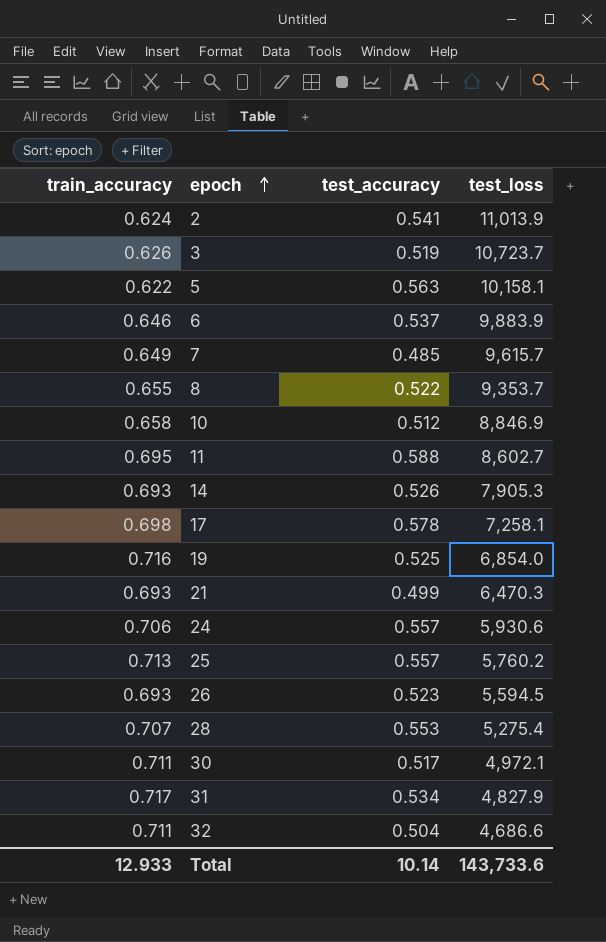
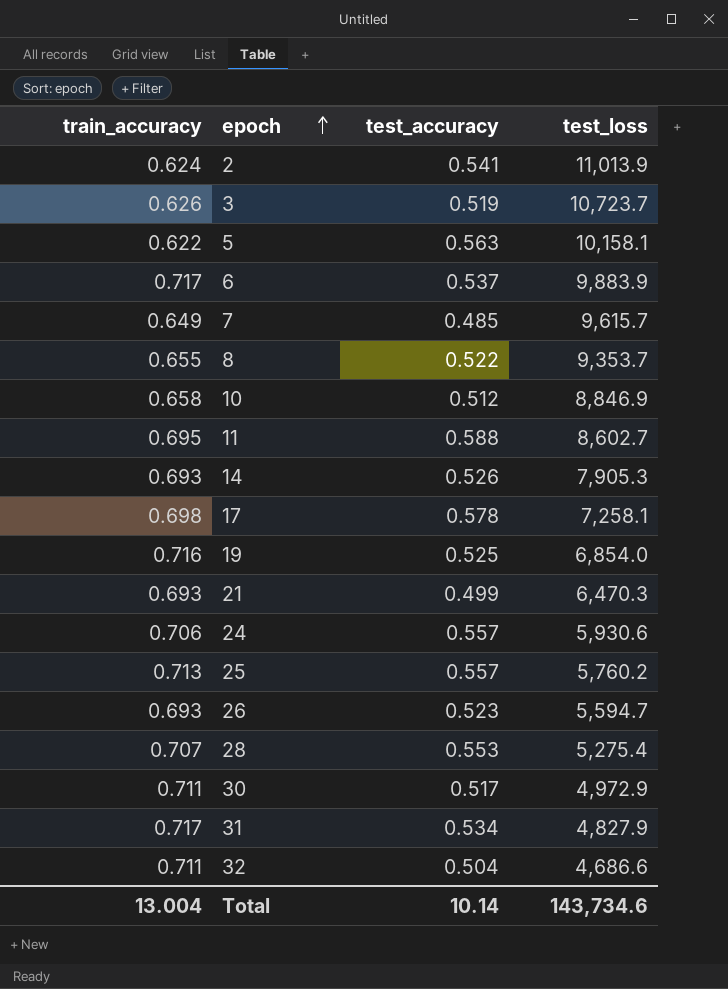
6 | train_accuracy: 0.646 -> 0.717
26 | test_loss: 5,594.5 -> 5,594.7
30 | test_loss: 4,972.1 -> 4,972.9
Total | train_accuracy: 12.933 -> 13.004
Total | test_loss: 143,733.6 -> 143,734.6

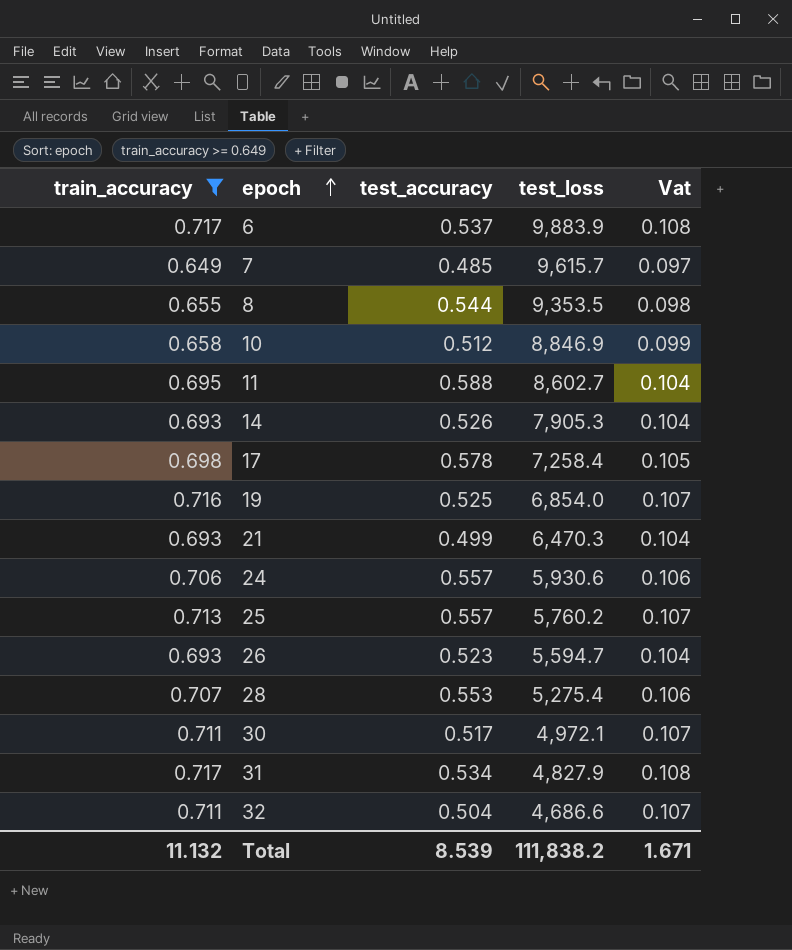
filter: none -> train_accuracy >= 0.649
column Vat | formula: none -> [train_accuracy] * 0.15
8 | test_accuracy: 0.522 -> 0.544
8 | test_loss: 9,353.7 -> 9,353.5
17 | test_loss: 7,258.1 -> 7,258.4
30 | test_loss: 4,972.9 -> 4,972.1
Total | train_accuracy: 13.004 -> 11.132
Total | test_accuracy: 10.14 -> 8.539
Total | test_loss: 143,734.6 -> 111,838.2

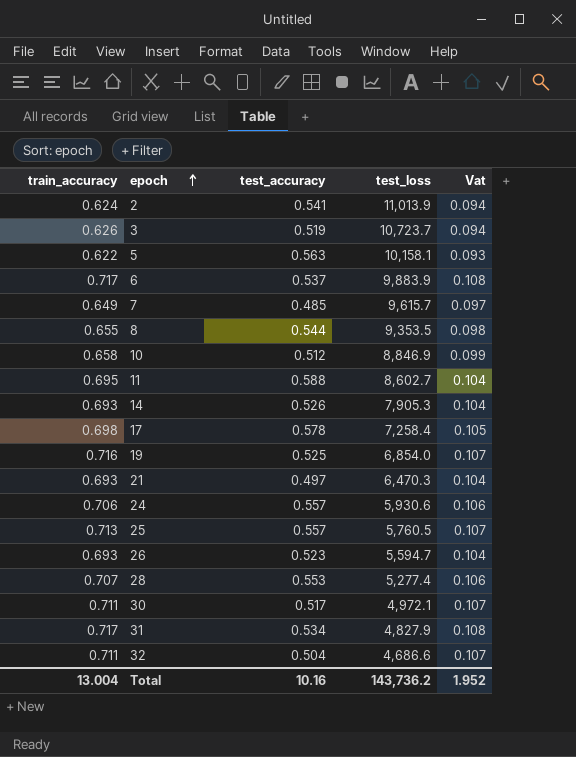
filter: train_accuracy >= 0.649 -> none
21 | test_accuracy: 0.499 -> 0.497
25 | test_loss: 5,760.2 -> 5,760.5
28 | test_loss: 5,275.4 -> 5,277.4
Total | train_accuracy: 11.132 -> 13.004
Total | test_accuracy: 8.539 -> 10.16
Total | test_loss: 111,838.2 -> 143,736.2
Total | Vat: 1.671 -> 1.952

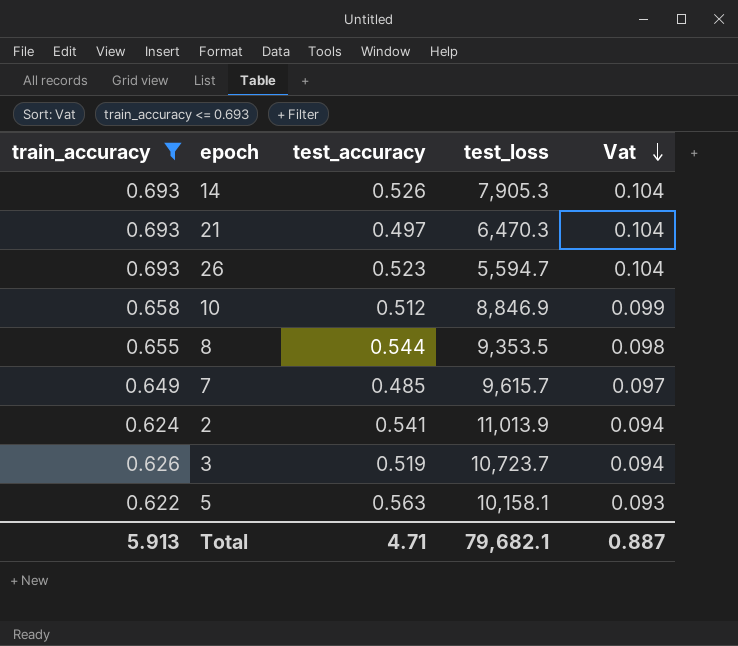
filter: none -> train_accuracy <= 0.693
row order: epoch ascending -> Vat descending
Total | train_accuracy: 13.004 -> 5.913
Total | test_accuracy: 10.16 -> 4.71
Total | test_loss: 143,736.2 -> 79,682.1
Total | Vat: 1.952 -> 0.887

